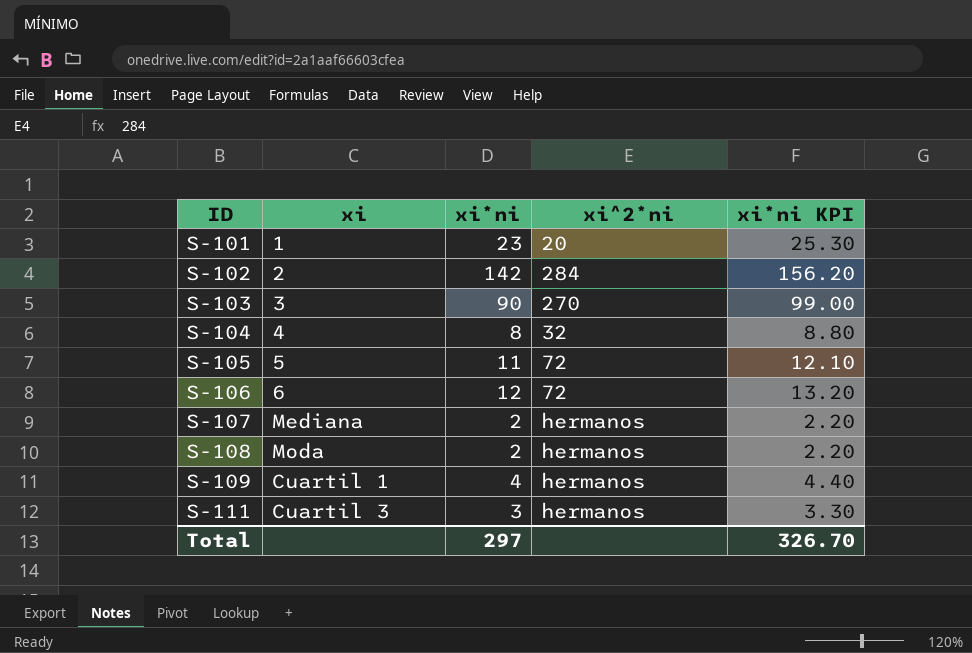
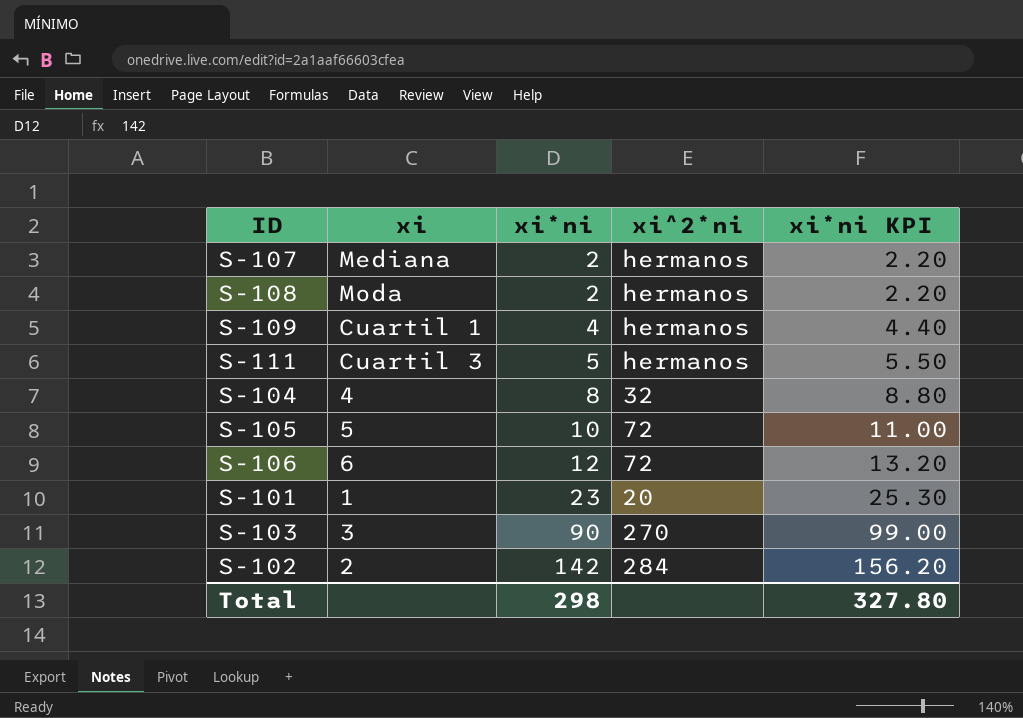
row order: ID ascending -> xi*ni ascending
S-111 | xi*ni: 3 -> 5
S-111 | xi*ni KPI: 3.30 -> 5.50
S-105 | xi*ni: 11 -> 10
S-105 | xi*ni KPI: 12.10 -> 11.00
Total | xi*ni: 297 -> 298
Total | xi*ni KPI: 326.70 -> 327.80

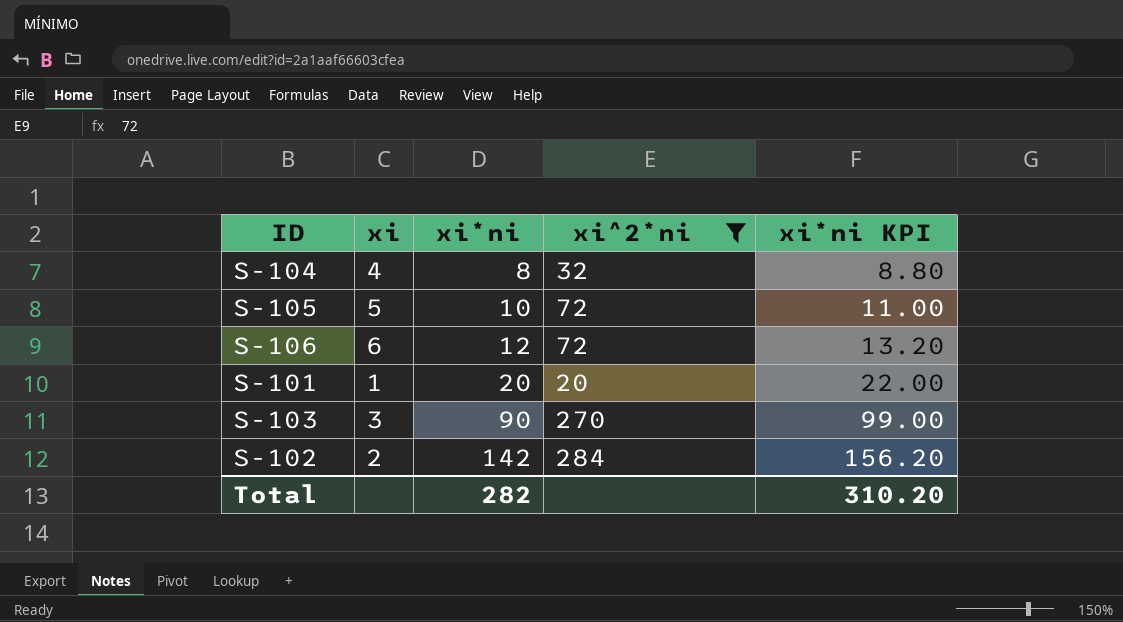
filter: none -> xi^2*ni != hermanos
S-101 | xi*ni: 23 -> 20
S-101 | xi*ni KPI: 25.30 -> 22.00
Total | xi*ni: 298 -> 282
Total | xi*ni KPI: 327.80 -> 310.20

